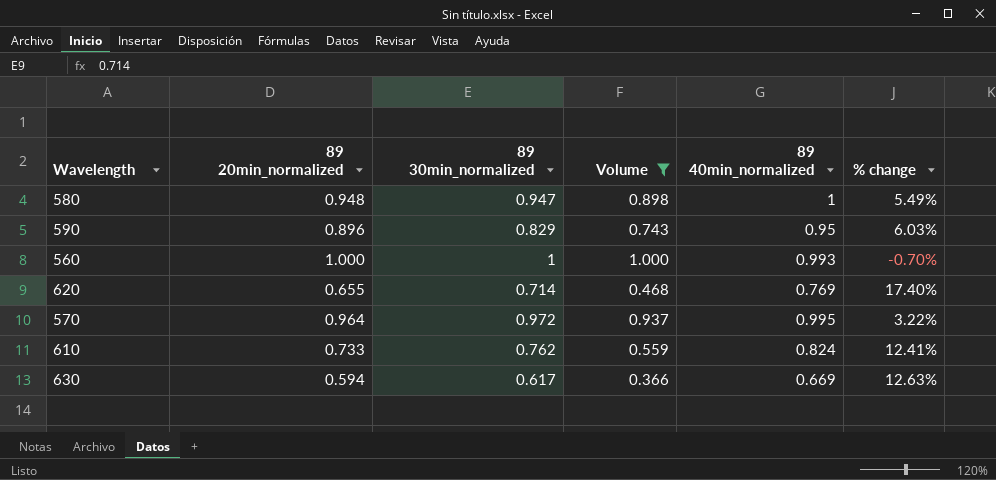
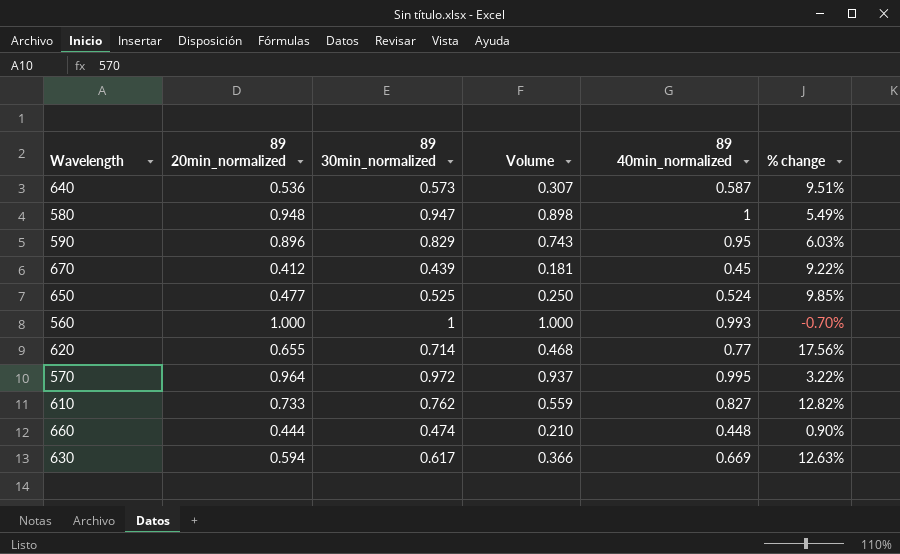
filter: Volume >= 0.366 -> none
620 | 89 40min_normalized: 0.769 -> 0.77
620 | % change: 17.40% -> 17.56%
610 | 89 40min_normalized: 0.824 -> 0.827
610 | % change: 12.41% -> 12.82%

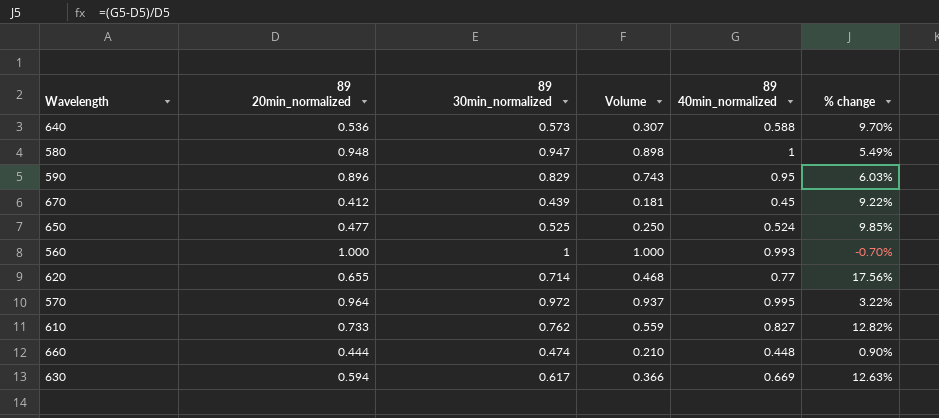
640 | 89 40min_normalized: 0.587 -> 0.588
640 | % change: 9.51% -> 9.70%

